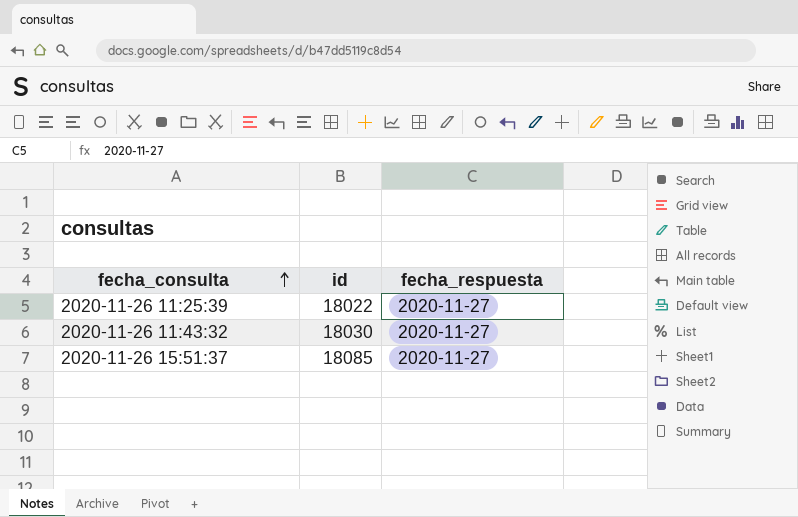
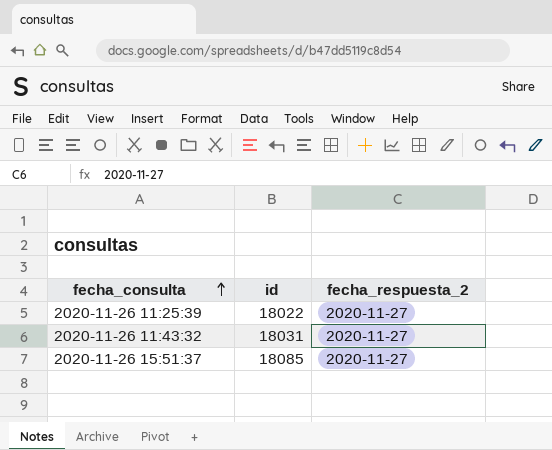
column name: fecha_respuesta -> fecha_respuesta_2
2020-11-26 11:43:32 | id: 18030 -> 18031

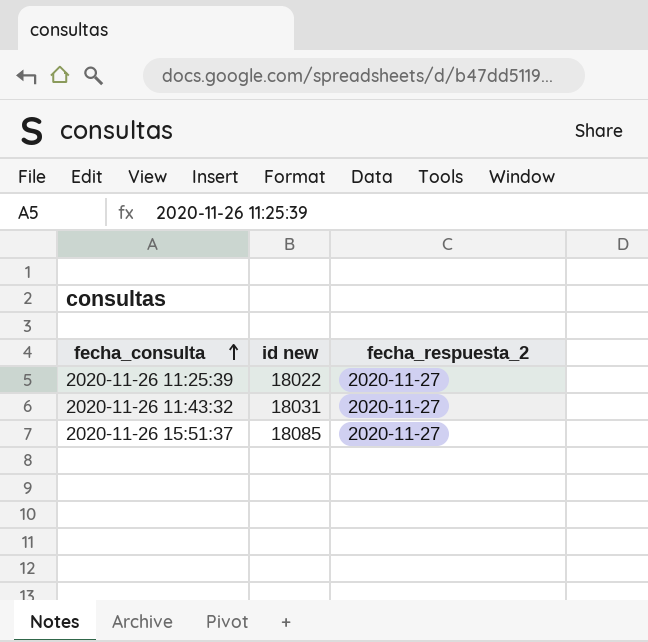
column name: id -> id new

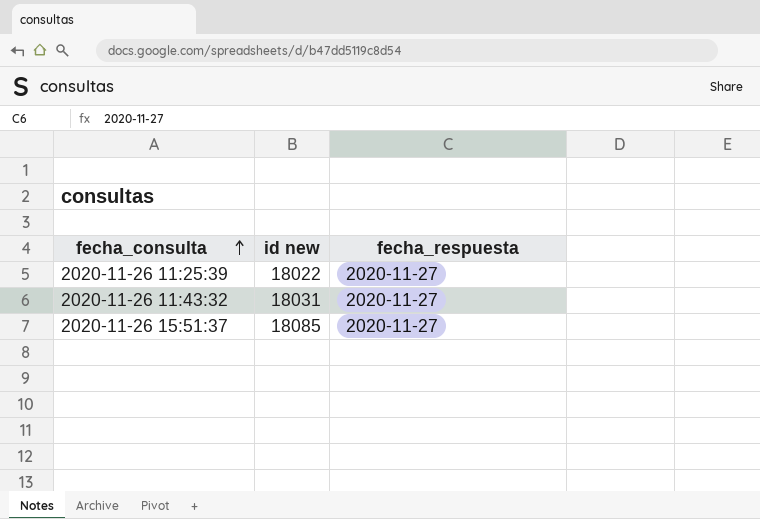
column name: fecha_respuesta_2 -> fecha_respuesta

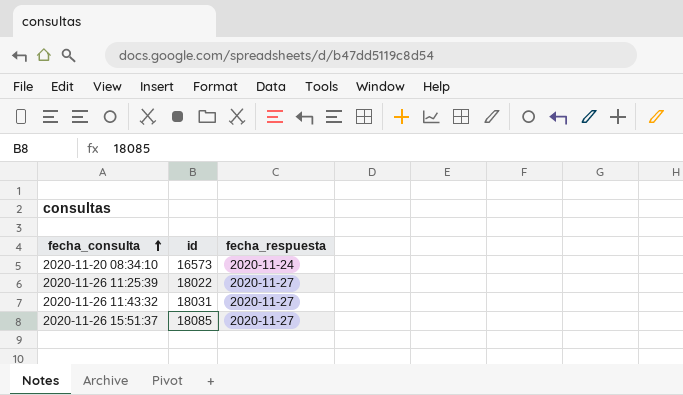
column name: id new -> id
row 2020-11-20 08:34:10: none -> 16573 | 2020-11-24

